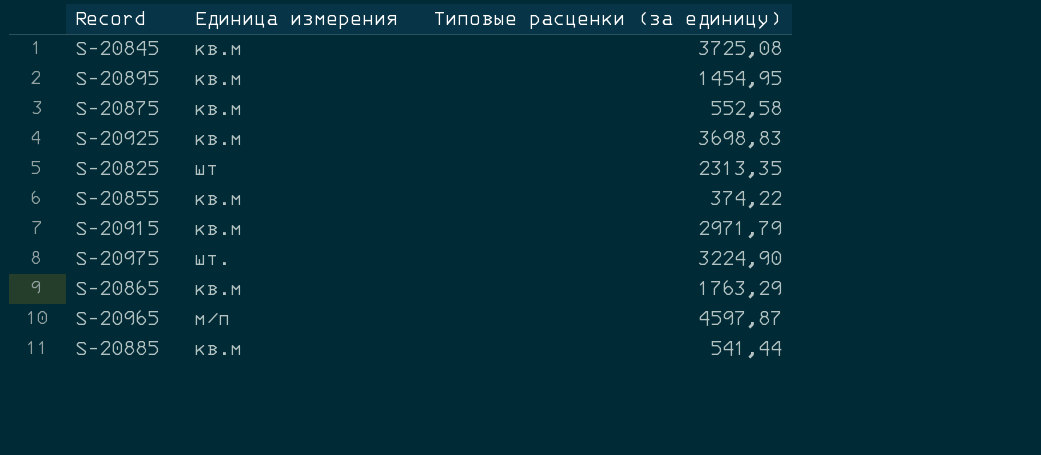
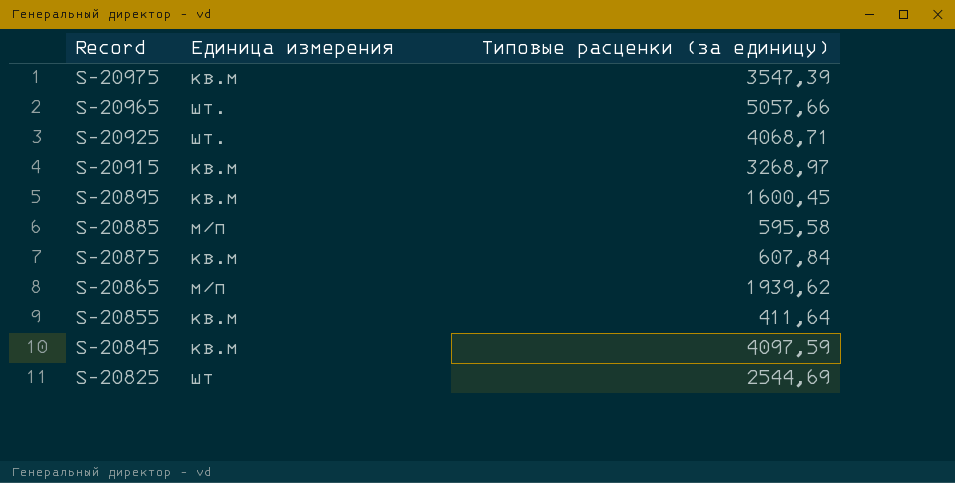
row order: none -> Record descending
S-20975 | Единица измерения: шт. -> кв.м
S-20975 | Типовые расценки (за единицу): 3224,90 -> 3547,39
S-20965 | Единица измерения: м/п -> шт.
S-20965 | Типовые расценки (за единицу): 4597,87 -> 5057,66
S-20925 | Единица измерения: кв.м -> шт.
S-20925 | Типовые расценки (за единицу): 3698,83 -> 4068,71
S-20915 | Типовые расценки (за единицу): 2971,79 -> 3268,97
S-20895 | Типовые расценки (за единицу): 1454,95 -> 1600,45
S-20885 | Единица измерения: кв.м -> м/п
S-20885 | Типовые расценки (за единицу): 541,44 -> 595,58
S-20875 | Типовые расценки (за единицу): 552,58 -> 607,84
S-20865 | Единица измерения: кв.м -> м/п
S-20865 | Типовые расценки (за единицу): 1763,29 -> 1939,62
S-20855 | Типовые расценки (за единицу): 374,22 -> 411,64
S-20845 | Типовые расценки (за единицу): 3725,08 -> 4097,59
S-20825 | Типовые расценки (за единицу): 2313,35 -> 2544,69

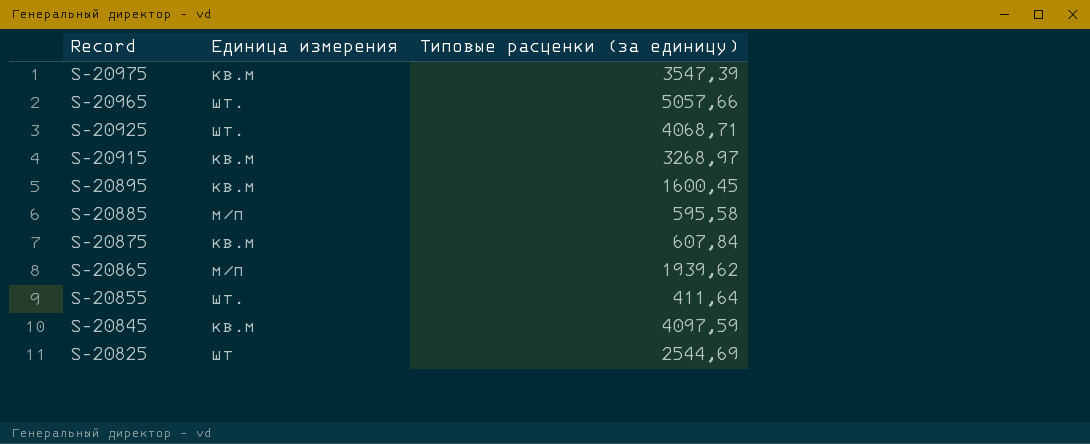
S-20855 | Единица измерения: кв.м -> шт.

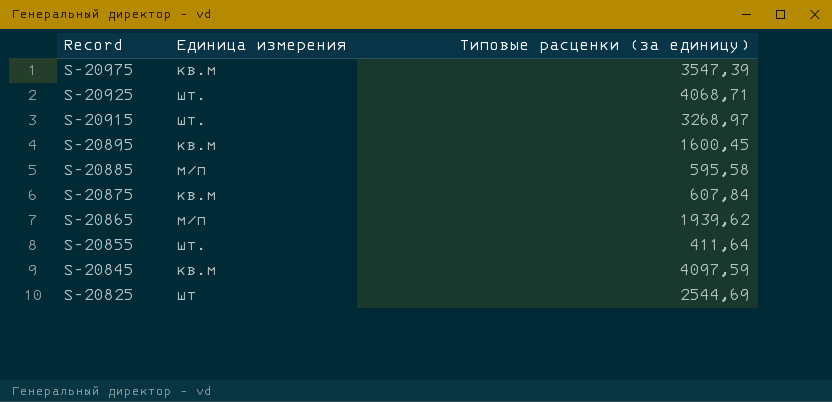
row S-20965: шт. | 5057,66 -> none
S-20915 | Единица измерения: кв.м -> шт.

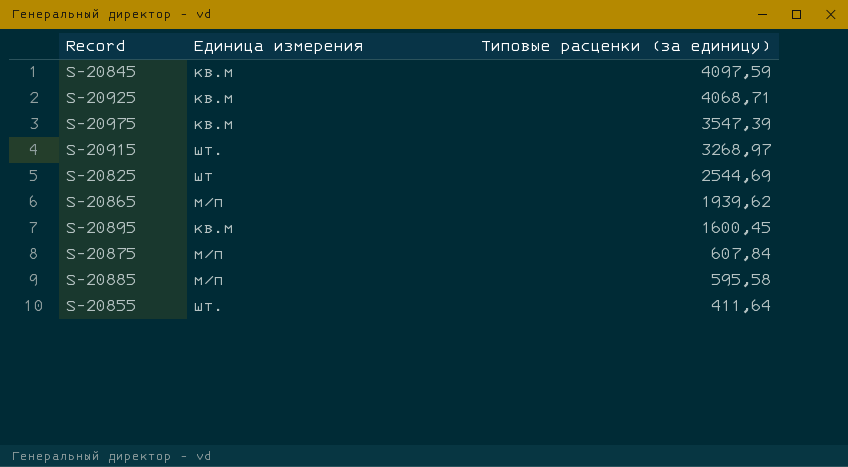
row order: Record descending -> Типовые расценки (за единицу) descending
S-20925 | Единица измерения: шт. -> кв.м
S-20875 | Единица измерения: кв.м -> м/п

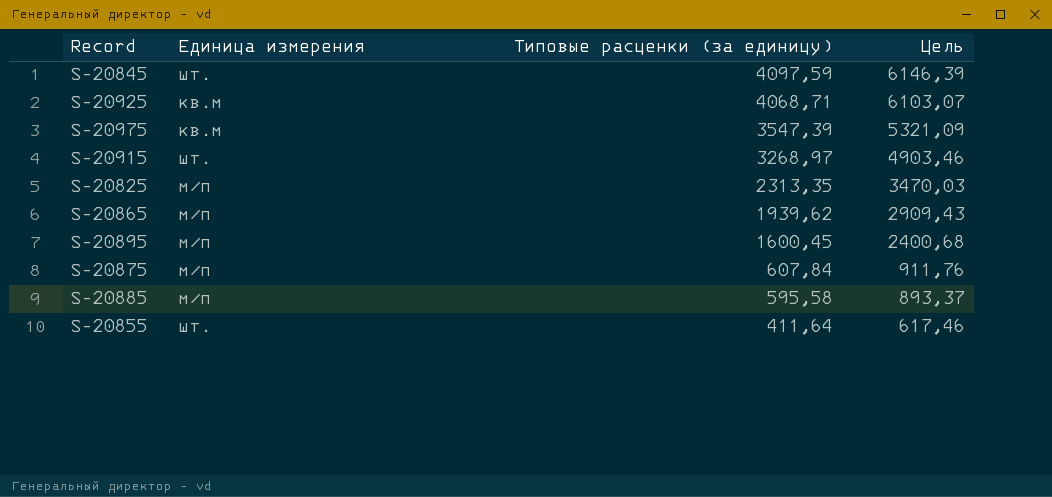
column Цель | formula: none -> [Типовые расценки (за единицу)] * 1,5
S-20845 | Единица измерения: кв.м -> шт.
S-20825 | Единица измерения: шт -> м/п
S-20825 | Типовые расценки (за единицу): 2544,69 -> 2313,35
S-20895 | Единица измерения: кв.м -> м/п

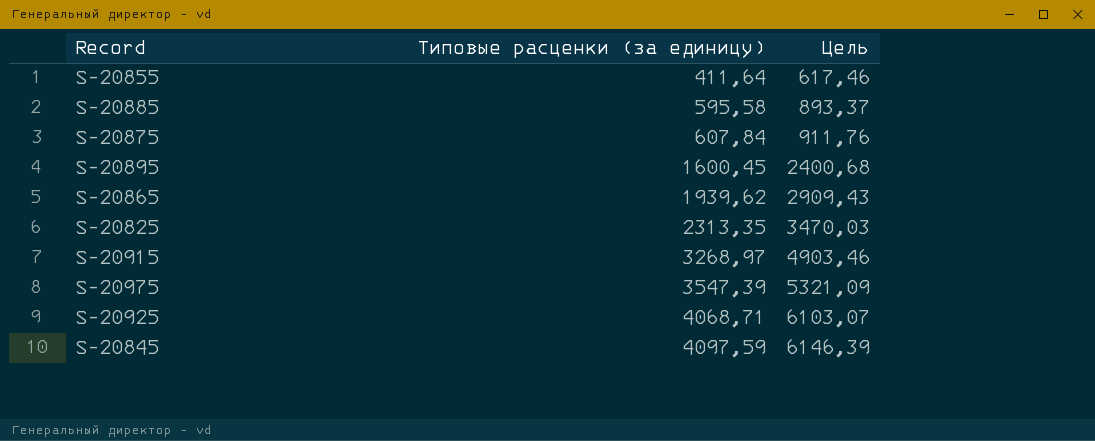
row order: Типовые расценки (за единицу) descending -> Типовые расценки (за единицу) ascending
column Единица измерения | position: 2 -> none

